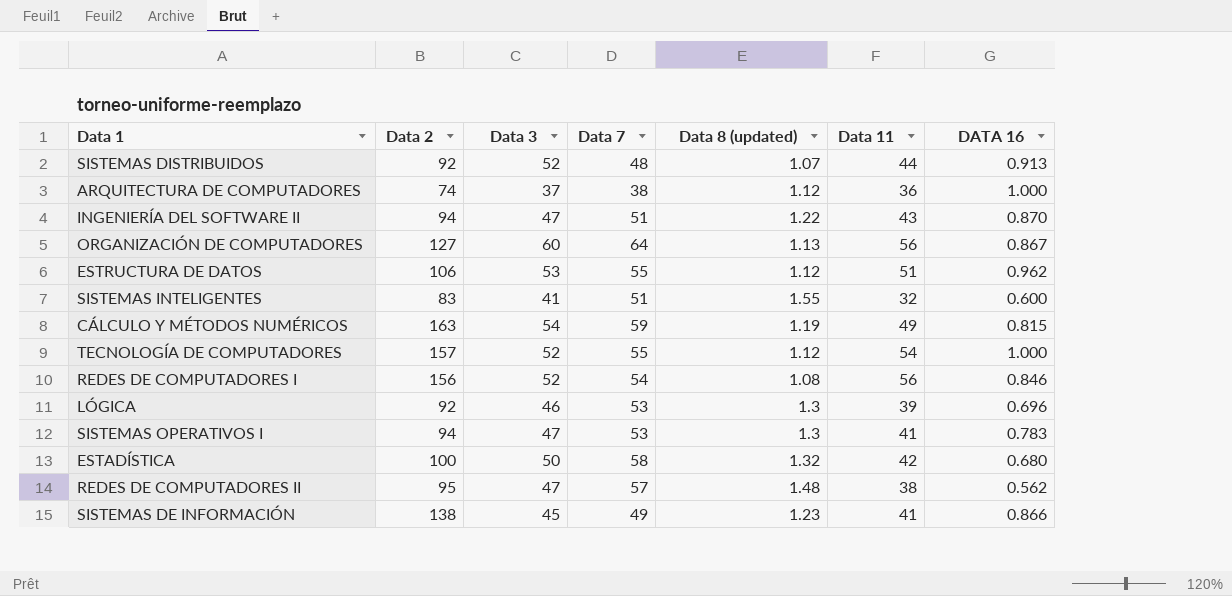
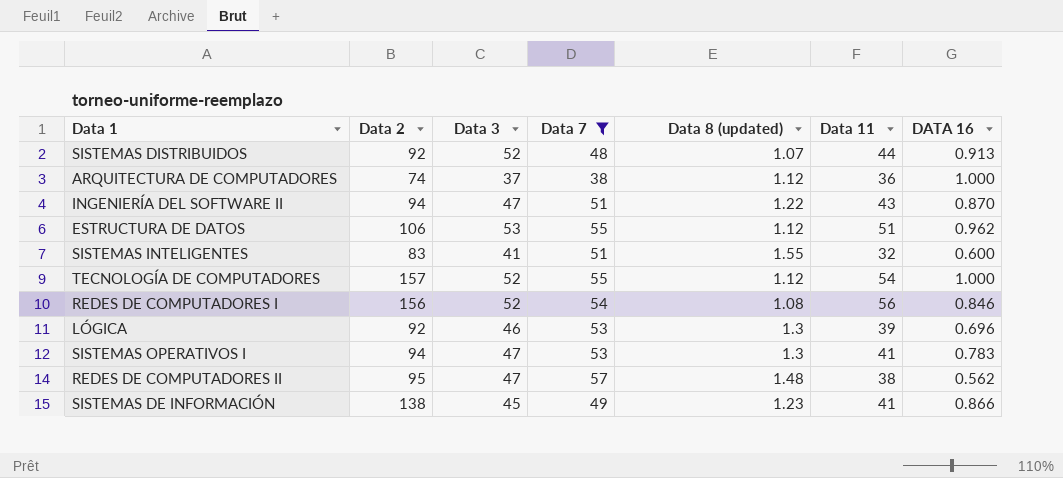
filter: none -> Data 7 <= 57

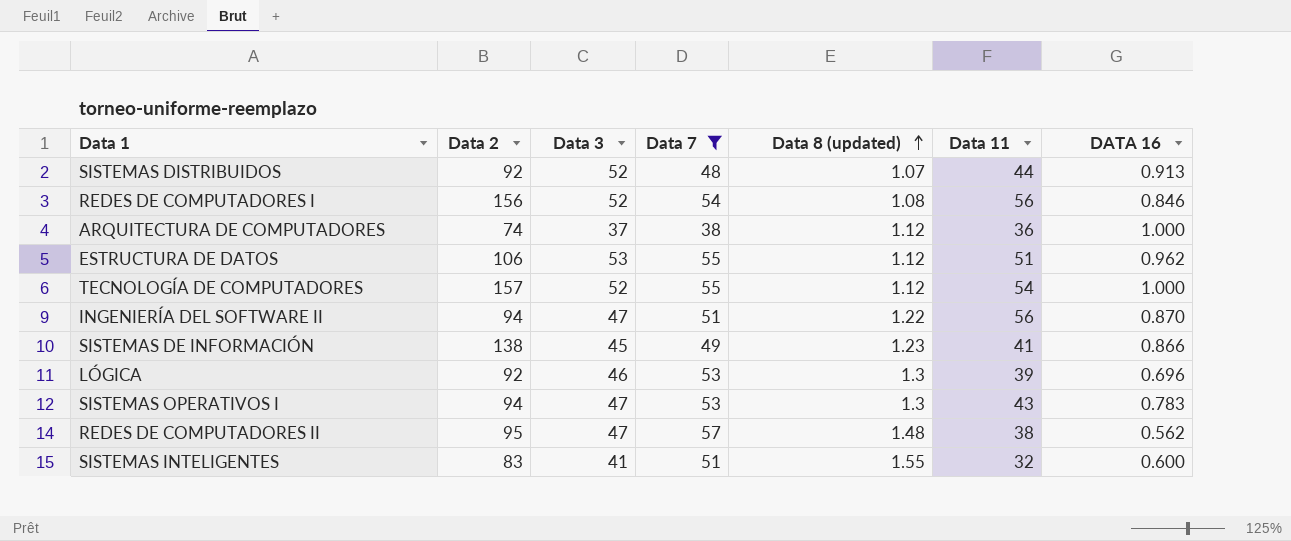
row order: none -> Data 8 (updated) ascending
INGENIERÍA DEL SOFTWARE II | Data 11: 43 -> 56
SISTEMAS OPERATIVOS I | Data 11: 41 -> 43

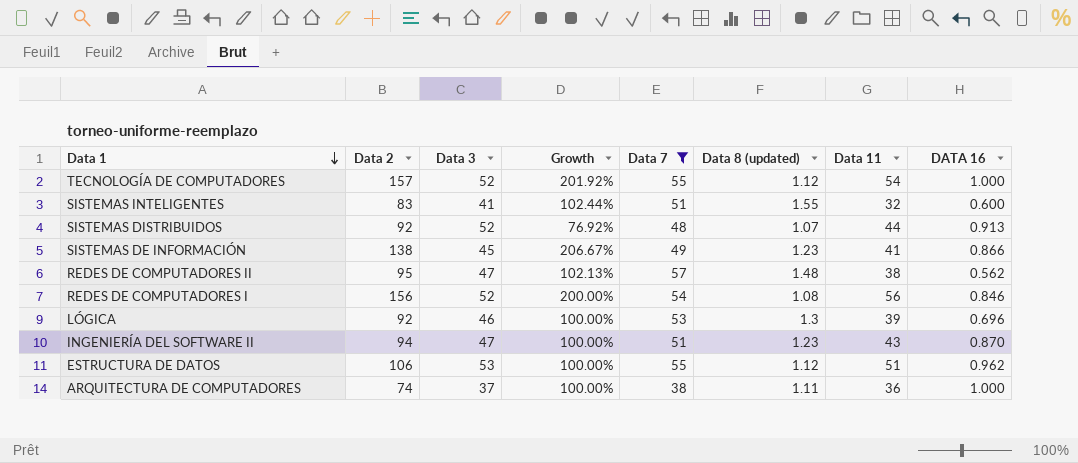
row order: Data 8 (updated) ascending -> Data 1 descending
column Growth | formula: none -> ([Data 2] - [Data 3]) / [Data 3]
row SISTEMAS OPERATIVOS I: 94 | 47 | 53 | 1.3 | 43 | 0.783 -> none
INGENIERÍA DEL SOFTWARE II | Data 8 (updated): 1.22 -> 1.23
INGENIERÍA DEL SOFTWARE II | Data 11: 56 -> 43
ARQUITECTURA DE COMPUTADORES | Data 8 (updated): 1.12 -> 1.11

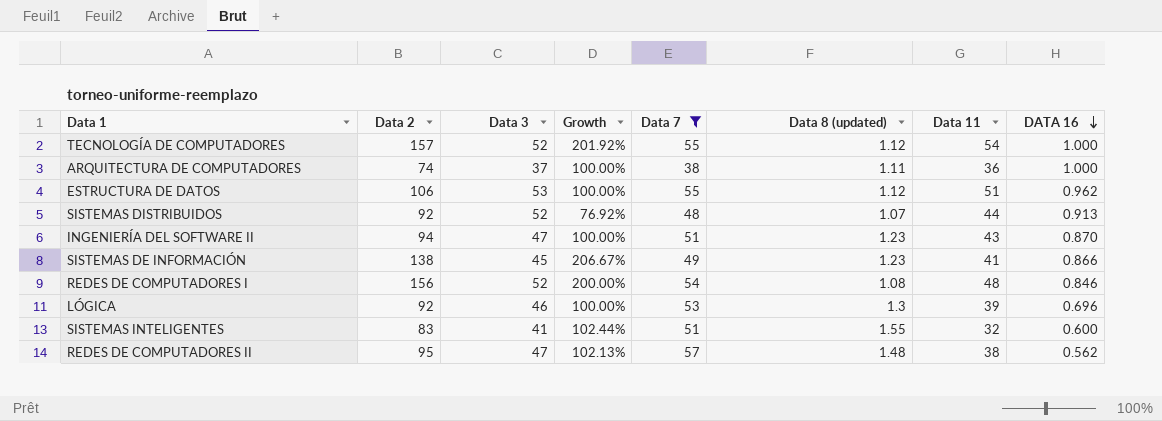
row order: Data 1 descending -> DATA 16 descending
REDES DE COMPUTADORES I | Data 11: 56 -> 48

